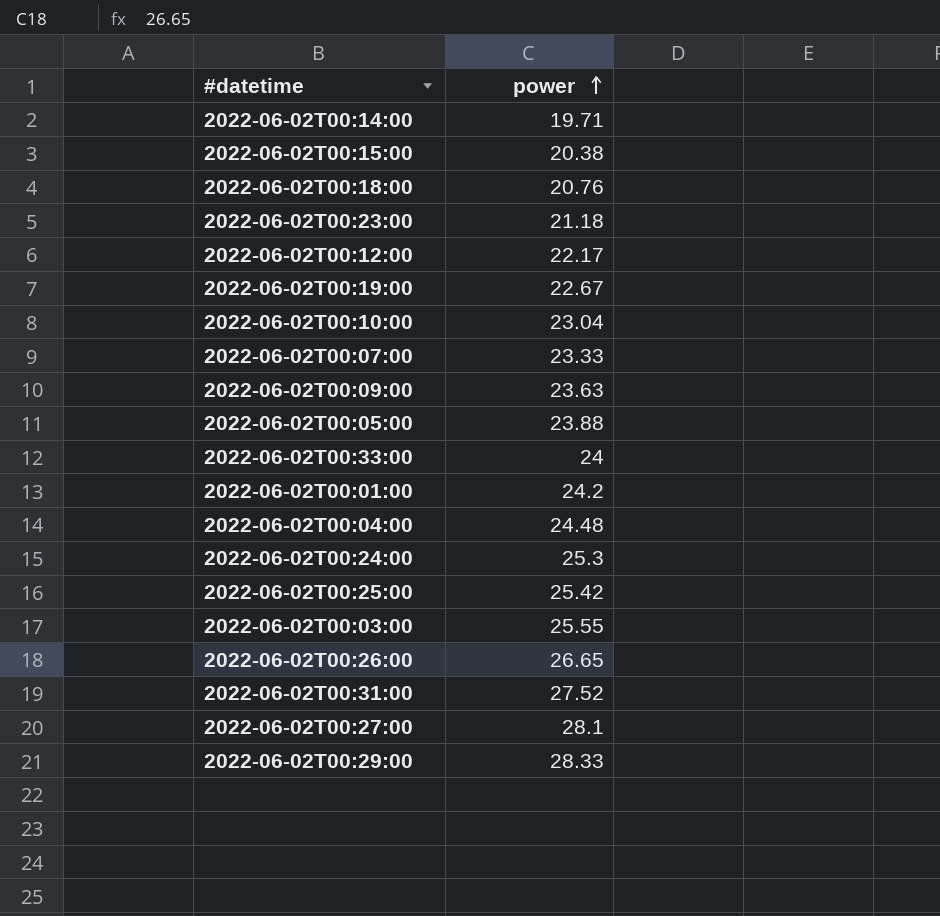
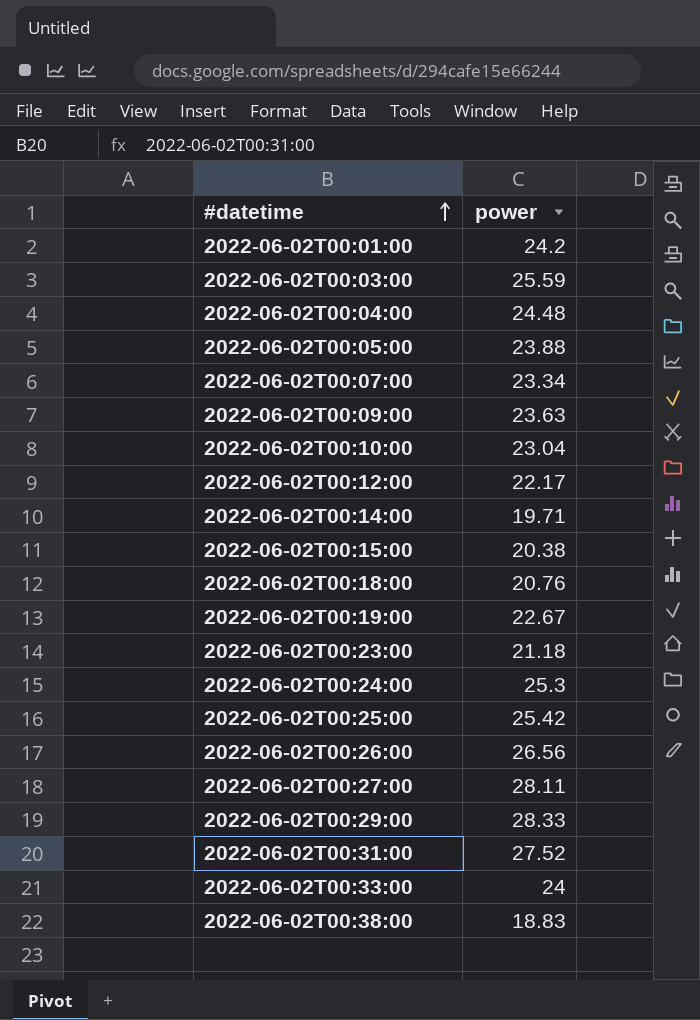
row order: power ascending -> #datetime ascending
2022-06-02T00:03:00 | power: 25.55 -> 25.59
2022-06-02T00:07:00 | power: 23.33 -> 23.34
2022-06-02T00:26:00 | power: 26.65 -> 26.56
2022-06-02T00:27:00 | power: 28.1 -> 28.11
row 2022-06-02T00:38:00: none -> 18.83

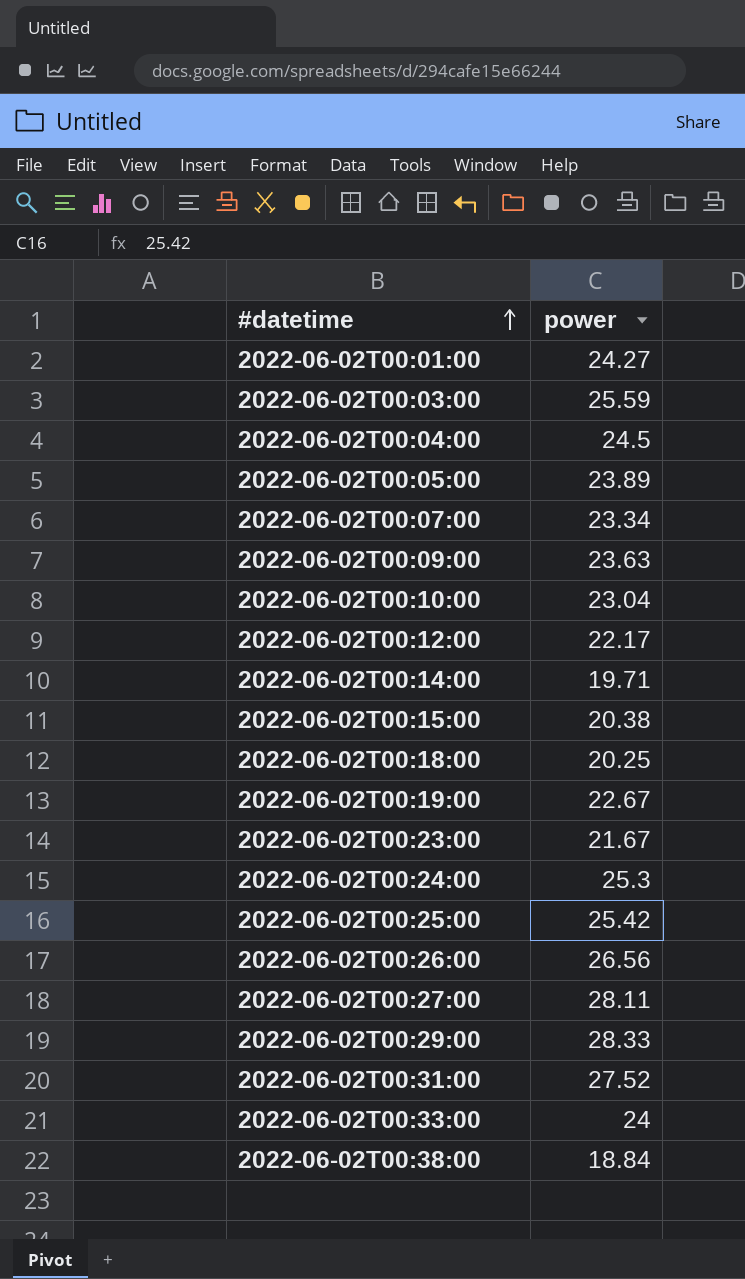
2022-06-02T00:01:00 | power: 24.2 -> 24.27
2022-06-02T00:04:00 | power: 24.48 -> 24.5
2022-06-02T00:05:00 | power: 23.88 -> 23.89
2022-06-02T00:18:00 | power: 20.76 -> 20.25
2022-06-02T00:23:00 | power: 21.18 -> 21.67
2022-06-02T00:38:00 | power: 18.83 -> 18.84

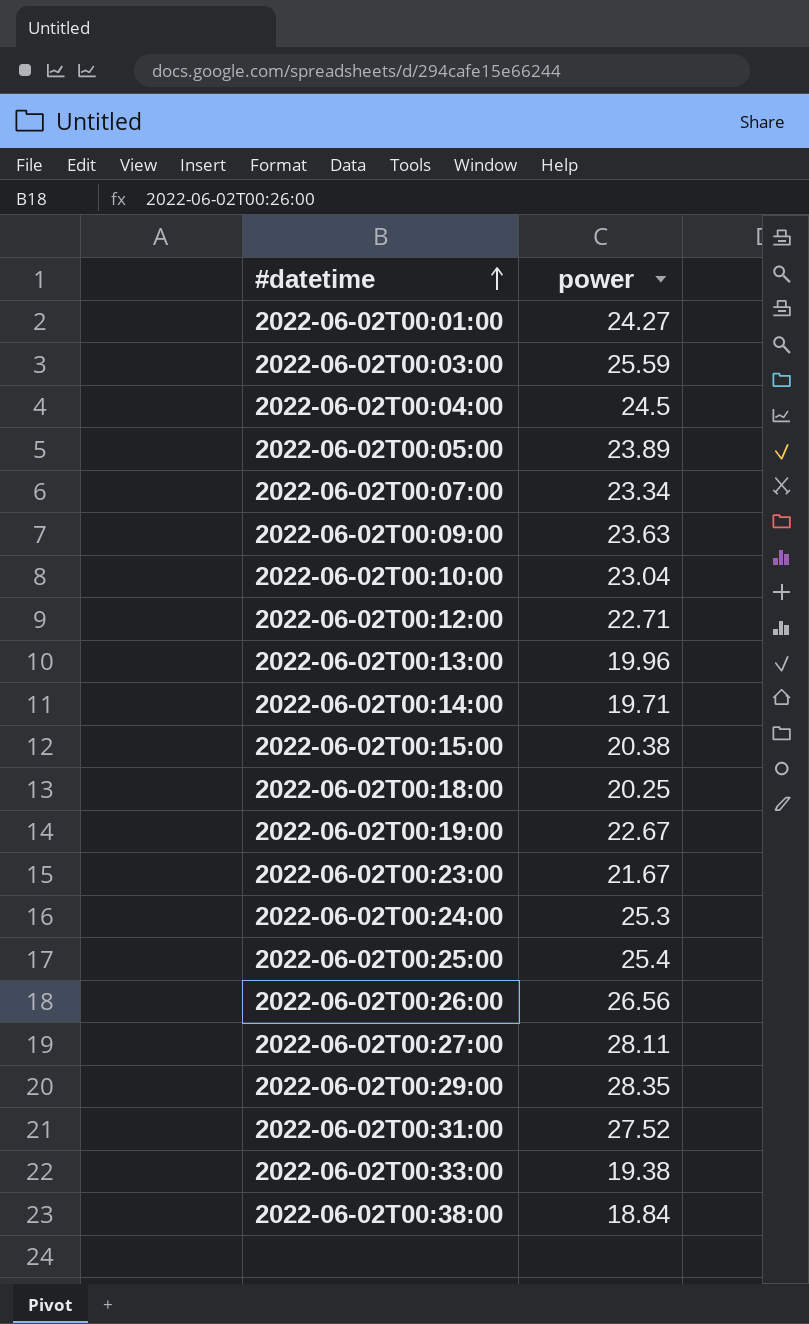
2022-06-02T00:12:00 | power: 22.17 -> 22.71
row 2022-06-02T00:13:00: none -> 19.96
2022-06-02T00:25:00 | power: 25.42 -> 25.4
2022-06-02T00:29:00 | power: 28.33 -> 28.35
2022-06-02T00:33:00 | power: 24 -> 19.38

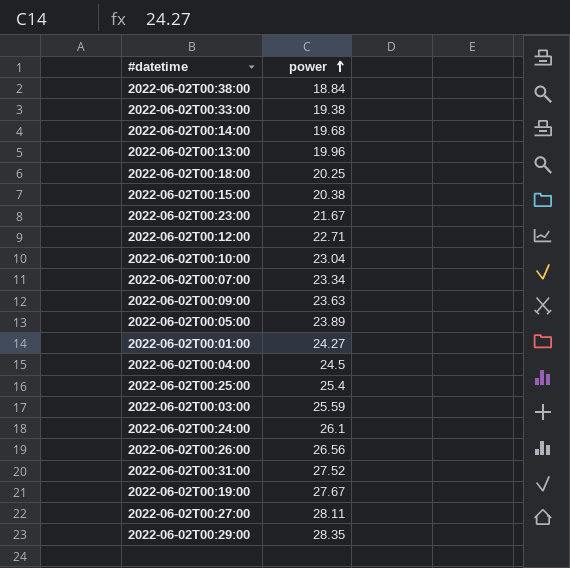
row order: #datetime ascending -> power ascending
2022-06-02T00:14:00 | power: 19.71 -> 19.68
2022-06-02T00:24:00 | power: 25.3 -> 26.1
2022-06-02T00:19:00 | power: 22.67 -> 27.67

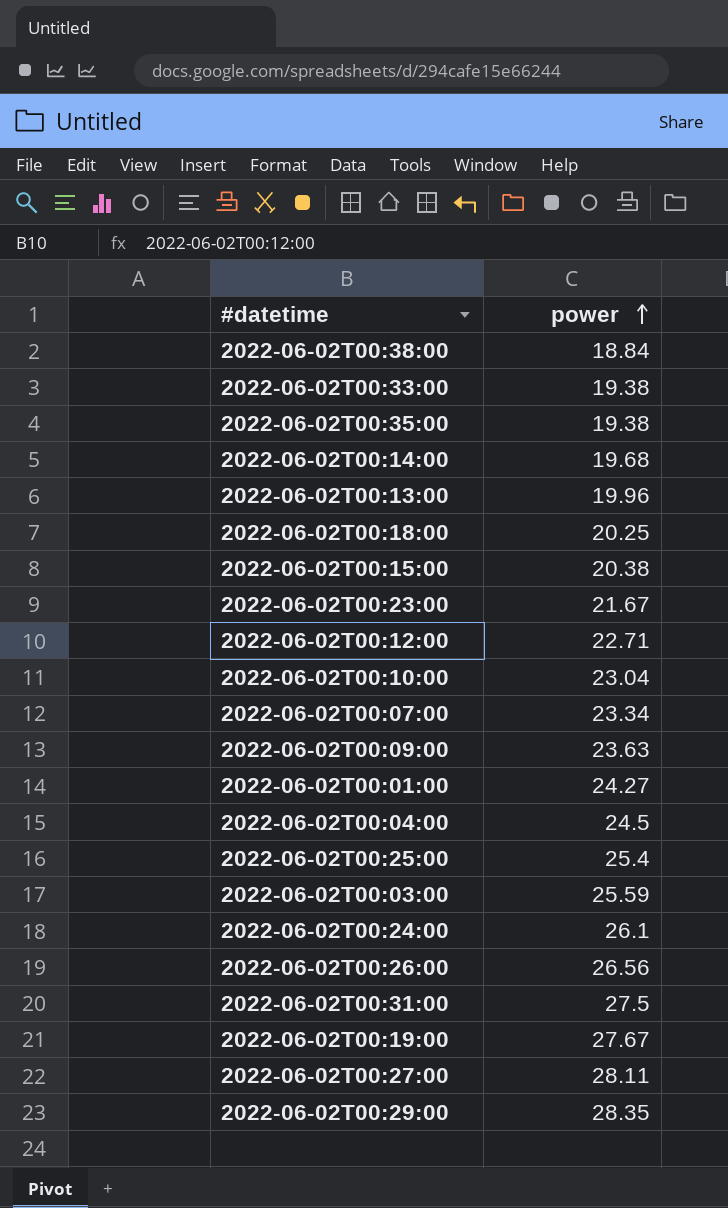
row 2022-06-02T00:05:00: 23.89 -> none
row 2022-06-02T00:35:00: none -> 19.38
2022-06-02T00:31:00 | power: 27.52 -> 27.5

